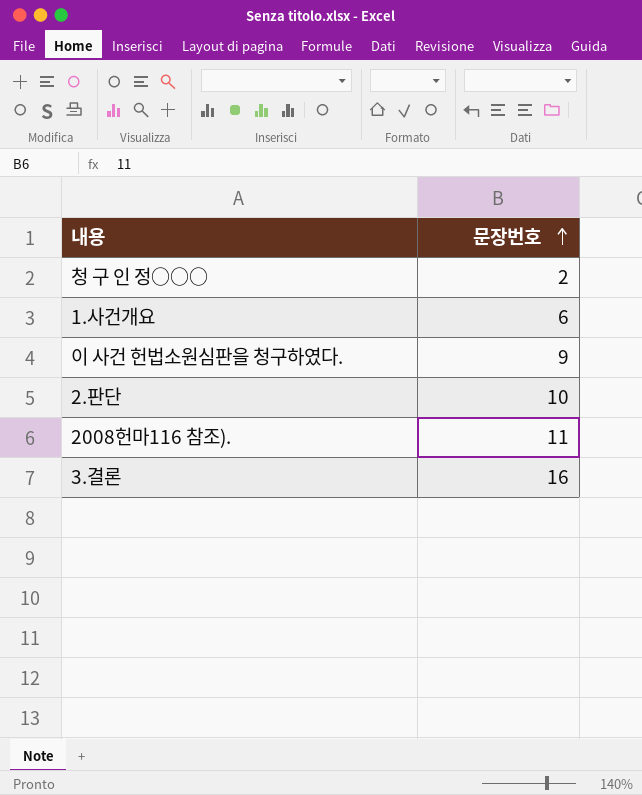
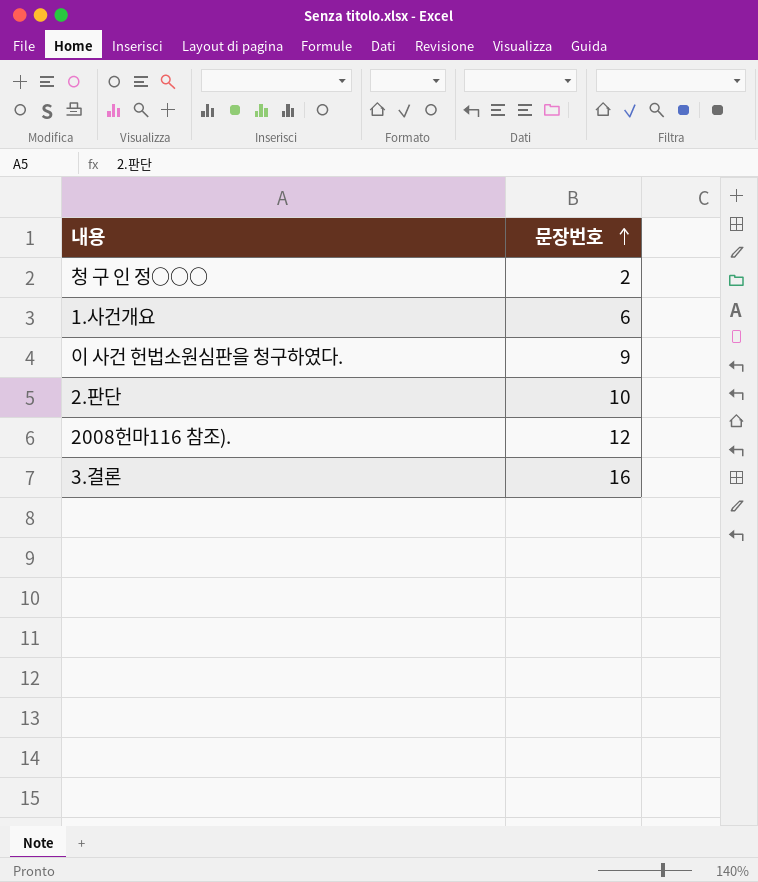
2008헌마116 참조). | 문장번호: 11 -> 12

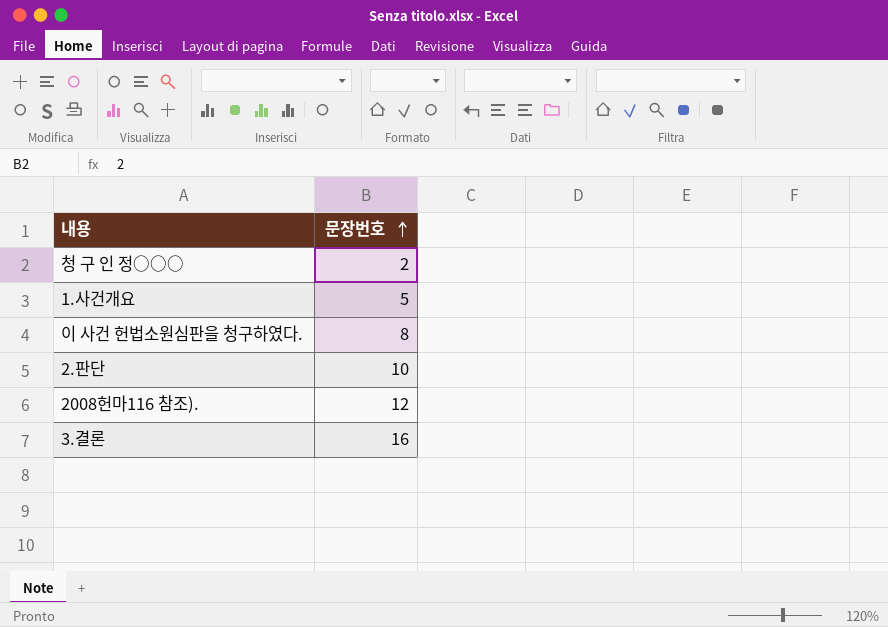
1.사건개요 | 문장번호: 6 -> 5
이 사건 헌법소원심판을 청구하였다. | 문장번호: 9 -> 8

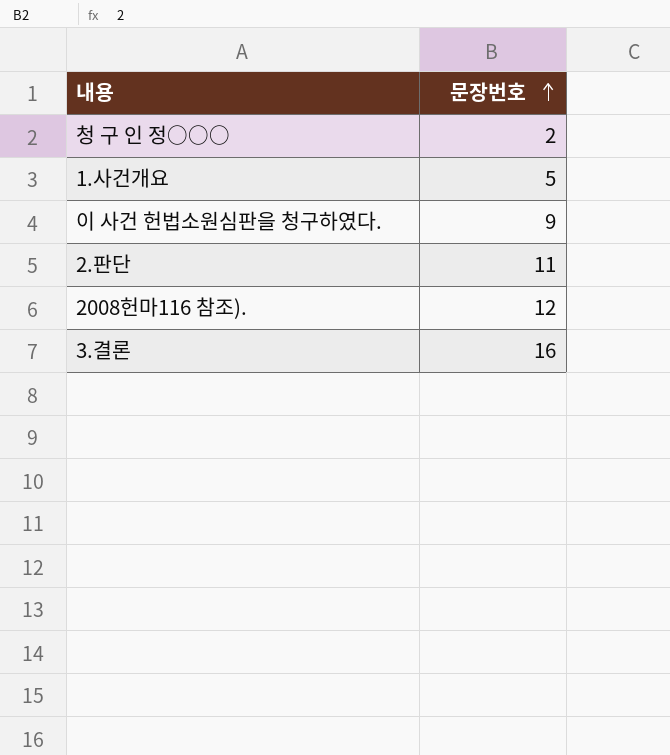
이 사건 헌법소원심판을 청구하였다. | 문장번호: 8 -> 9
2.판단 | 문장번호: 10 -> 11

